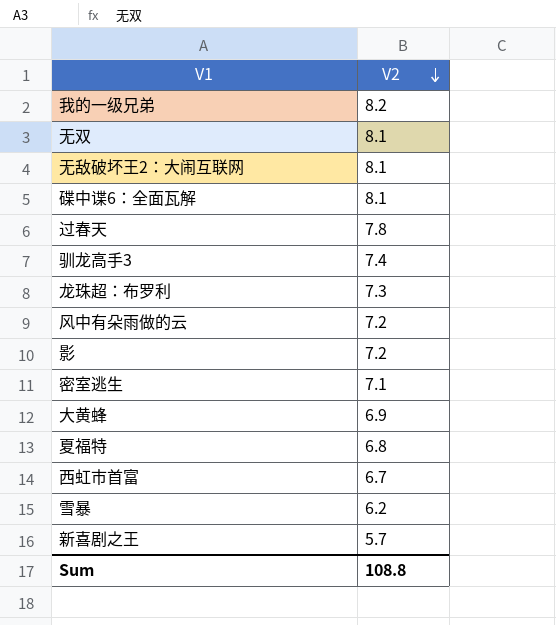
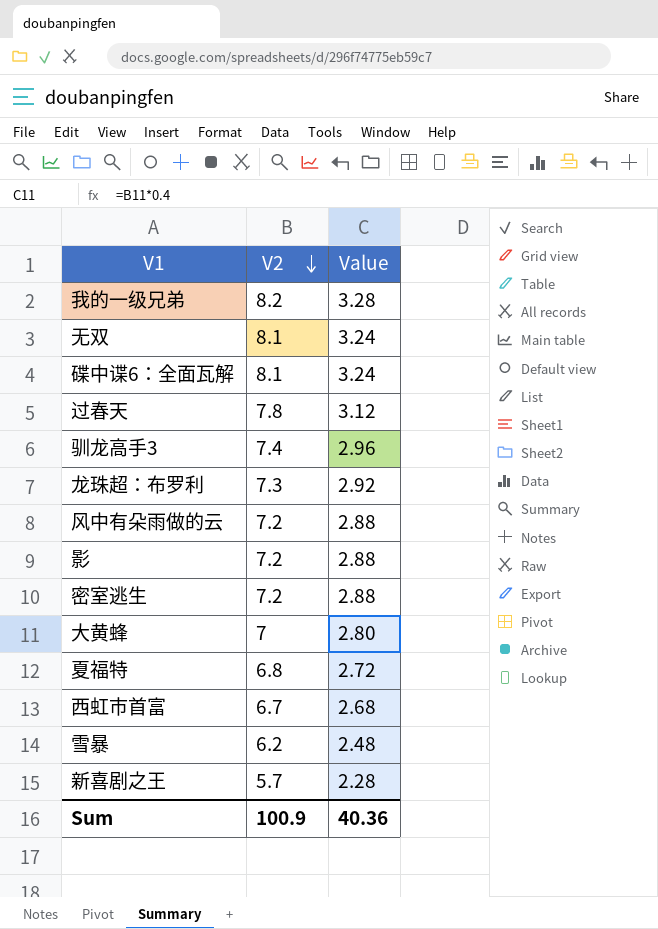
column Value | formula: none -> [V2] * 0.4
row 无敌破坏王2：大闹互联网: 8.1 -> none
密室逃生 | V2: 7.1 -> 7.2
大黄蜂 | V2: 6.9 -> 7
Sum | V2: 108.8 -> 100.9

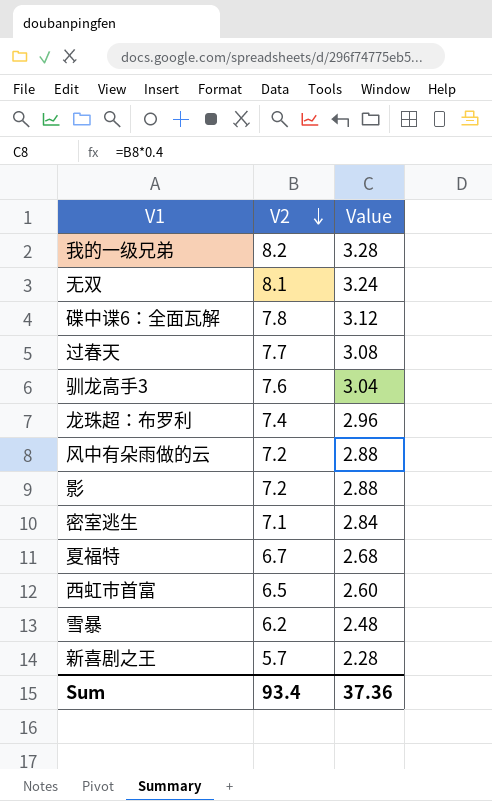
row 大黄蜂: 7 | 2.80 -> none
碟中谍6：全面瓦解 | V2: 8.1 -> 7.8
碟中谍6：全面瓦解 | Value: 3.24 -> 3.12
过春天 | V2: 7.8 -> 7.7
过春天 | Value: 3.12 -> 3.08
驯龙高手3 | V2: 7.4 -> 7.6
驯龙高手3 | Value: 2.96 -> 3.04
龙珠超：布罗利 | V2: 7.3 -> 7.4
龙珠超：布罗利 | Value: 2.92 -> 2.96
密室逃生 | V2: 7.2 -> 7.1
密室逃生 | Value: 2.88 -> 2.84
夏福特 | V2: 6.8 -> 6.7
夏福特 | Value: 2.72 -> 2.68
西虹市首富 | V2: 6.7 -> 6.5
西虹市首富 | Value: 2.68 -> 2.60
Sum | V2: 100.9 -> 93.4
Sum | Value: 40.36 -> 37.36

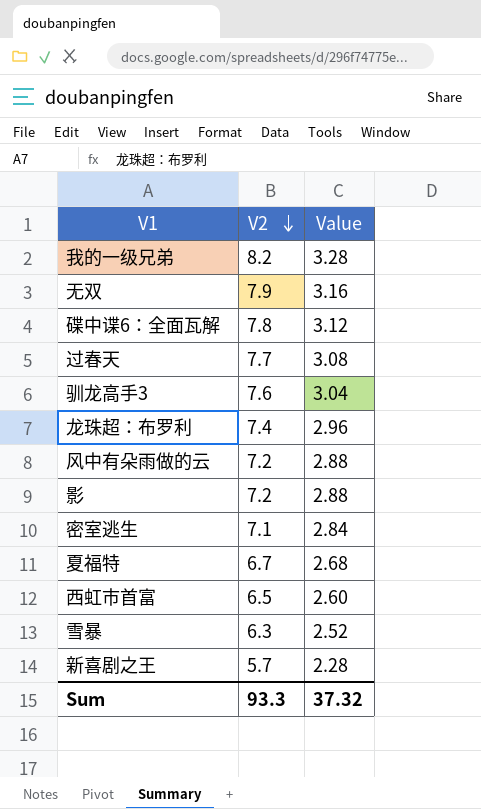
无双 | V2: 8.1 -> 7.9
无双 | Value: 3.24 -> 3.16
雪暴 | V2: 6.2 -> 6.3
雪暴 | Value: 2.48 -> 2.52
Sum | V2: 93.4 -> 93.3
Sum | Value: 37.36 -> 37.32

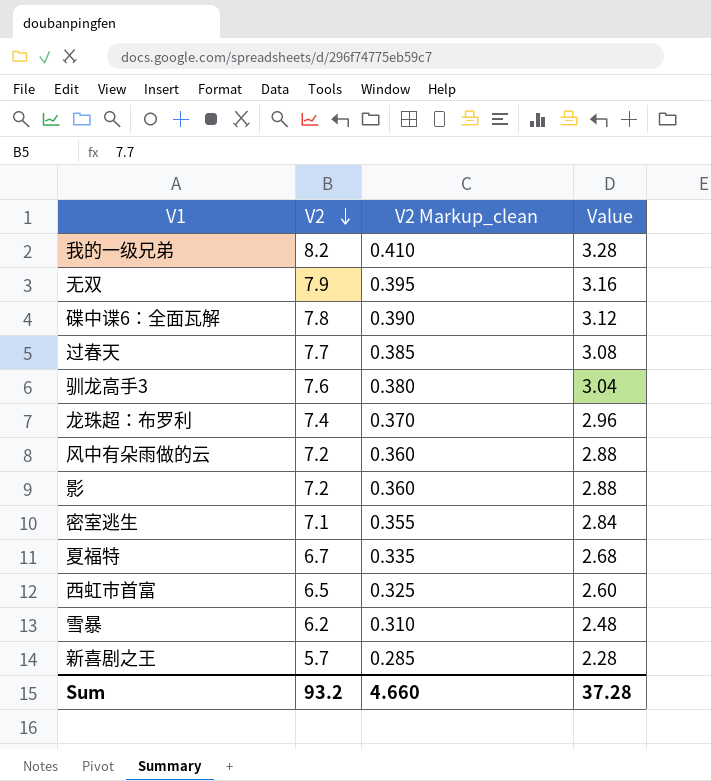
column V2 Markup_clean | formula: none -> [V2] * 0.05
雪暴 | V2: 6.3 -> 6.2
雪暴 | Value: 2.52 -> 2.48
Sum | V2: 93.3 -> 93.2
Sum | Value: 37.32 -> 37.28

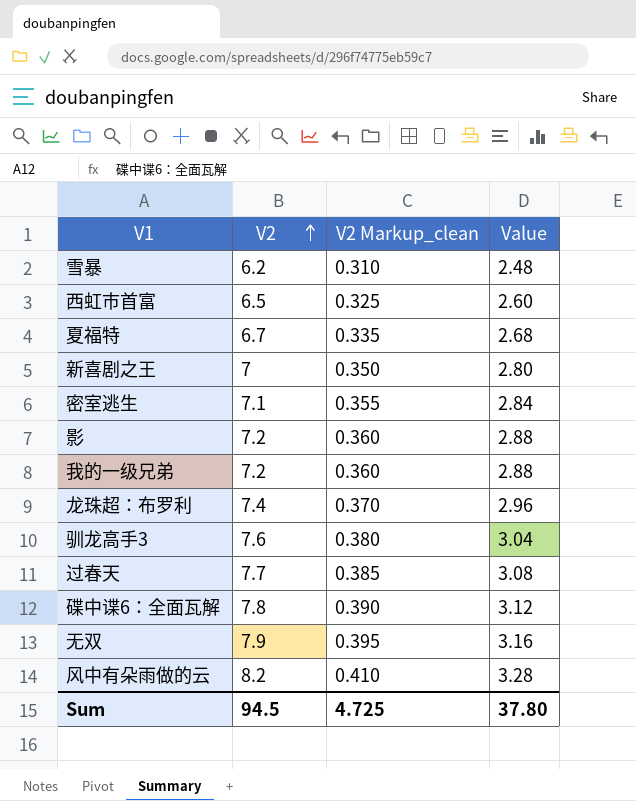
row order: V2 descending -> V2 ascending
新喜剧之王 | V2: 5.7 -> 7
新喜剧之王 | V2 Markup_clean: 0.285 -> 0.350
新喜剧之王 | Value: 2.28 -> 2.80
我的一级兄弟 | V2: 8.2 -> 7.2
我的一级兄弟 | V2 Markup_clean: 0.410 -> 0.360
我的一级兄弟 | Value: 3.28 -> 2.88
风中有朵雨做的云 | V2: 7.2 -> 8.2
风中有朵雨做的云 | V2 Markup_clean: 0.360 -> 0.410
风中有朵雨做的云 | Value: 2.88 -> 3.28
Sum | V2: 93.2 -> 94.5
Sum | V2 Markup_clean: 4.660 -> 4.725
Sum | Value: 37.28 -> 37.80

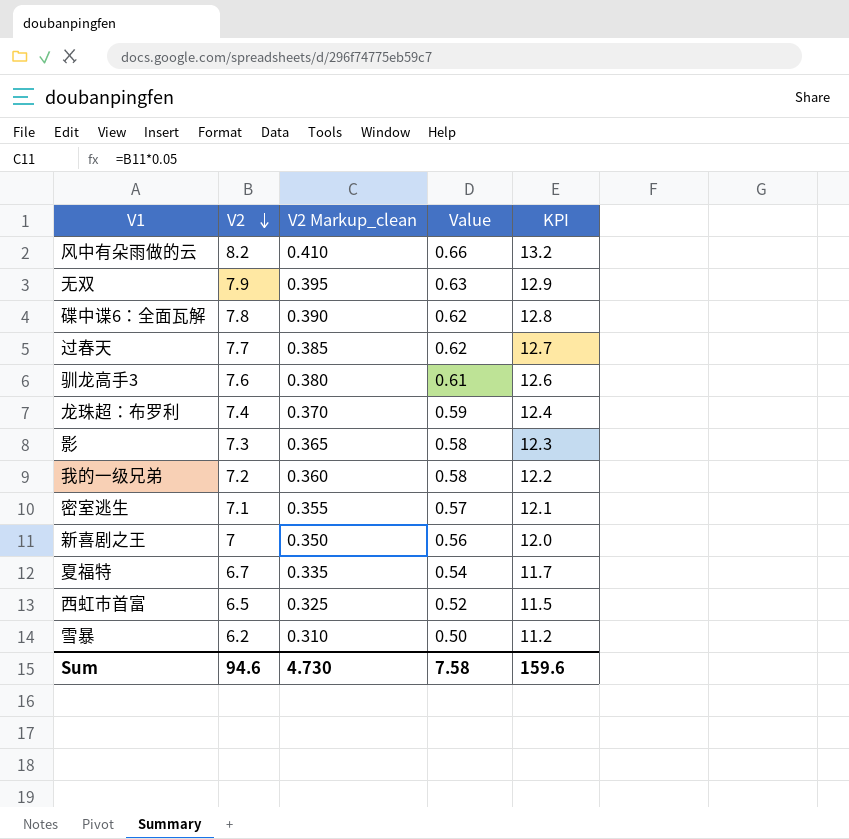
row order: V2 ascending -> V2 descending
column Value | formula: [V2] * 0.4 -> [V2] * 0.08
column KPI | formula: none -> [V2] + 5
影 | V2: 7.2 -> 7.3
影 | V2 Markup_clean: 0.360 -> 0.365
Sum | V2: 94.5 -> 94.6
Sum | V2 Markup_clean: 4.725 -> 4.730
Sum | Value: 37.80 -> 7.58

